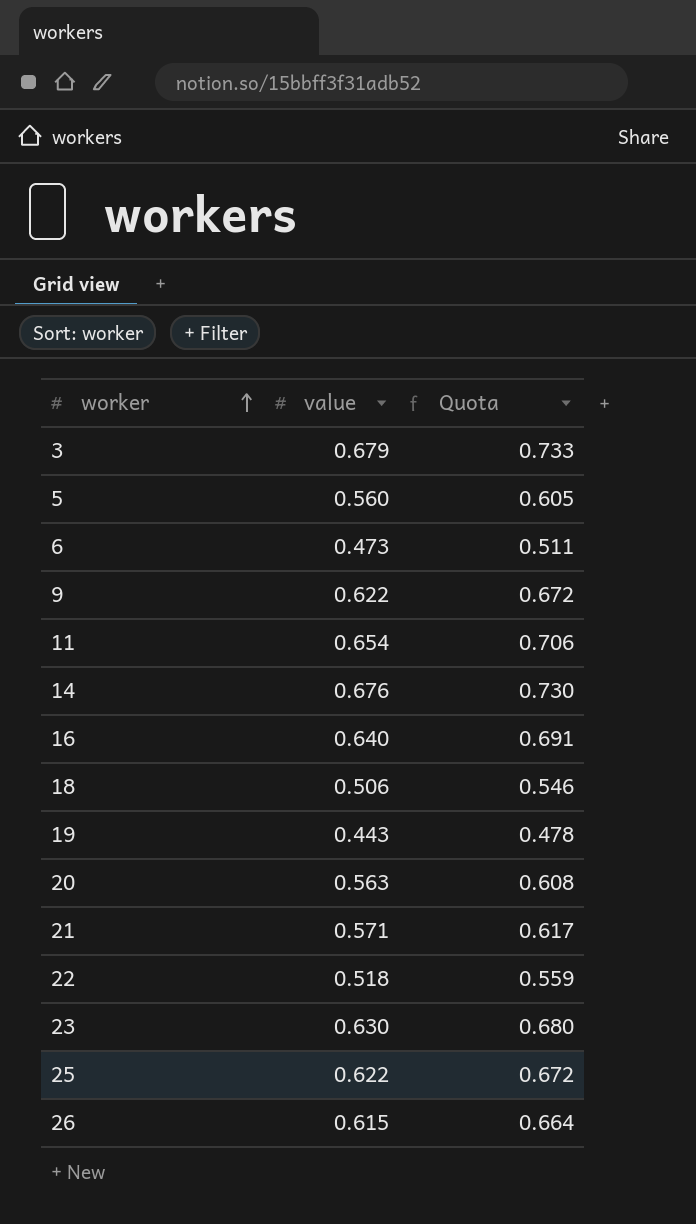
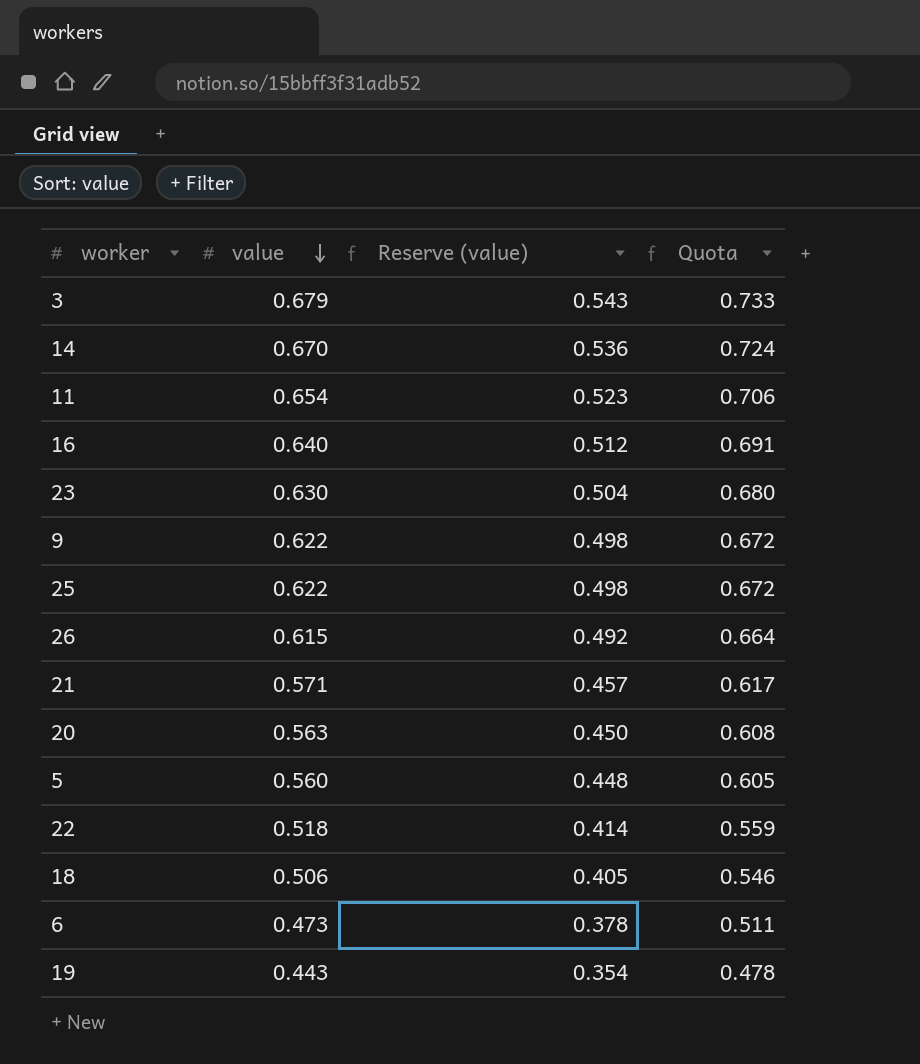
row order: worker ascending -> value descending
column Reserve (value) | formula: none -> [value] * 0.8
14 | value: 0.676 -> 0.670
14 | Quota: 0.730 -> 0.724

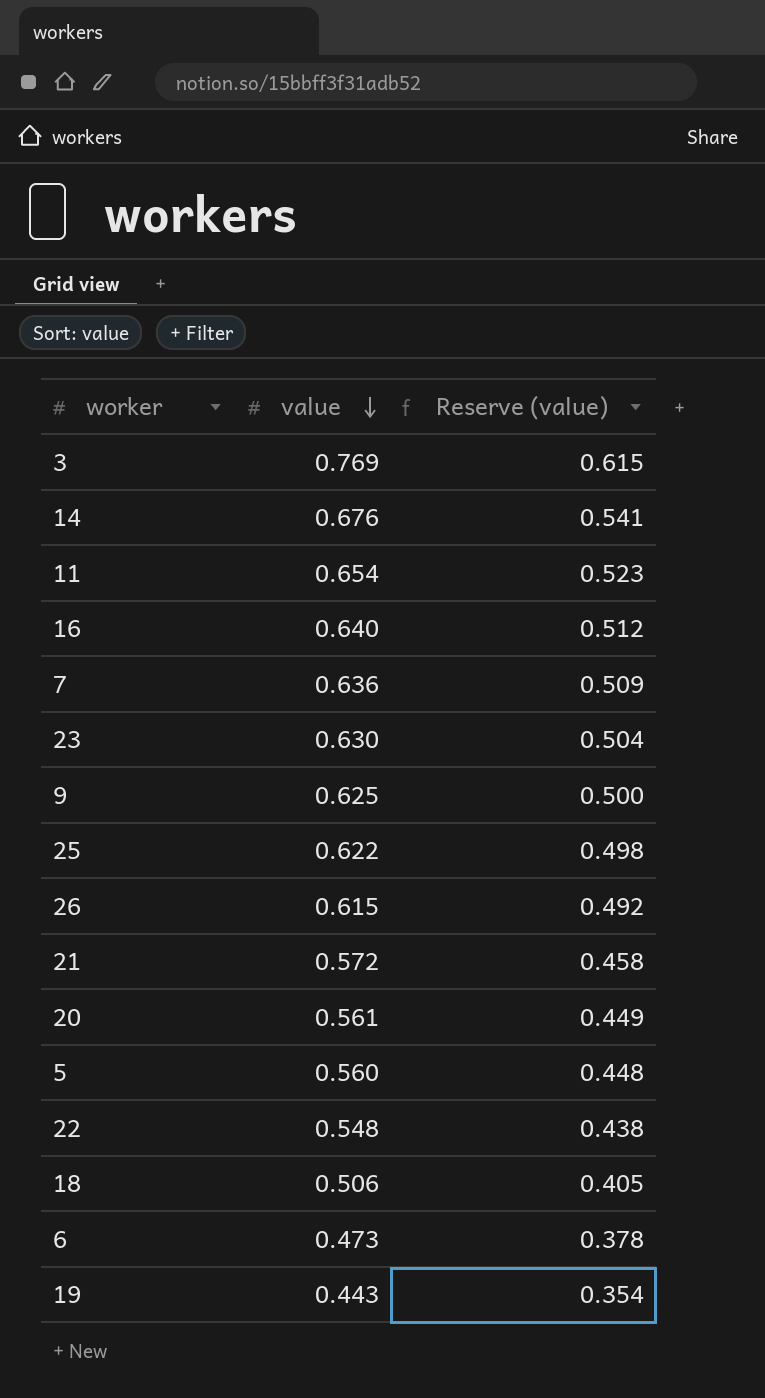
column Quota | formula: [value] * 1.08 -> none
3 | value: 0.679 -> 0.769
3 | Reserve (value): 0.543 -> 0.615
14 | value: 0.670 -> 0.676
14 | Reserve (value): 0.536 -> 0.541
row 7: none -> 0.636 | 0.509
9 | value: 0.622 -> 0.625
9 | Reserve (value): 0.498 -> 0.500
21 | value: 0.571 -> 0.572
21 | Reserve (value): 0.457 -> 0.458
20 | value: 0.563 -> 0.561
20 | Reserve (value): 0.450 -> 0.449
22 | value: 0.518 -> 0.548
22 | Reserve (value): 0.414 -> 0.438

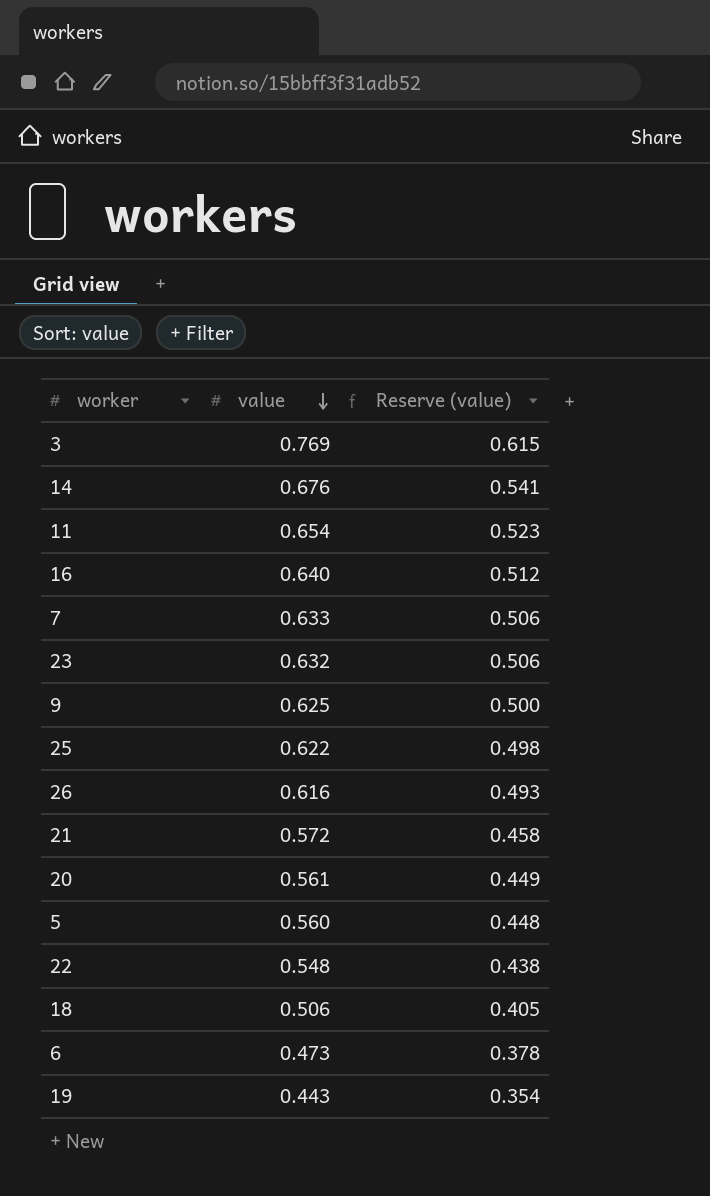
7 | value: 0.636 -> 0.633
7 | Reserve (value): 0.509 -> 0.506
23 | value: 0.630 -> 0.632
23 | Reserve (value): 0.504 -> 0.506
26 | value: 0.615 -> 0.616
26 | Reserve (value): 0.492 -> 0.493

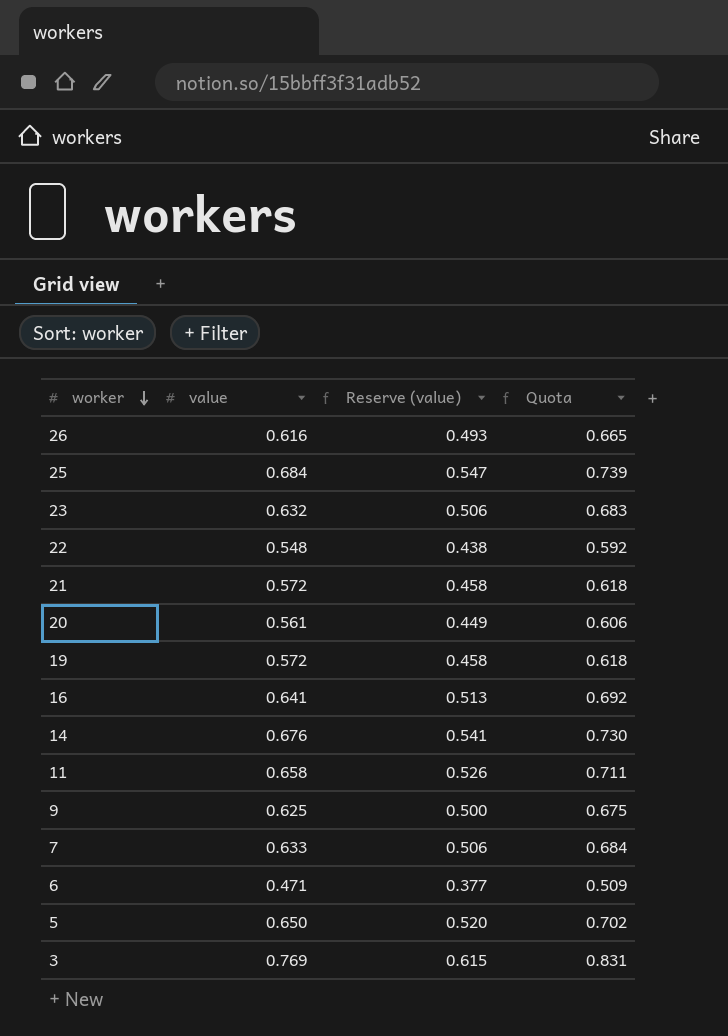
row order: value descending -> worker descending
column Quota | formula: none -> [value] * 1.08
row 18: 0.506 | 0.405 -> none
25 | value: 0.622 -> 0.684
25 | Reserve (value): 0.498 -> 0.547
19 | value: 0.443 -> 0.572
19 | Reserve (value): 0.354 -> 0.458
16 | value: 0.640 -> 0.641
16 | Reserve (value): 0.512 -> 0.513
11 | value: 0.654 -> 0.658
11 | Reserve (value): 0.523 -> 0.526
6 | value: 0.473 -> 0.471
6 | Reserve (value): 0.378 -> 0.377
5 | value: 0.560 -> 0.650
5 | Reserve (value): 0.448 -> 0.520

